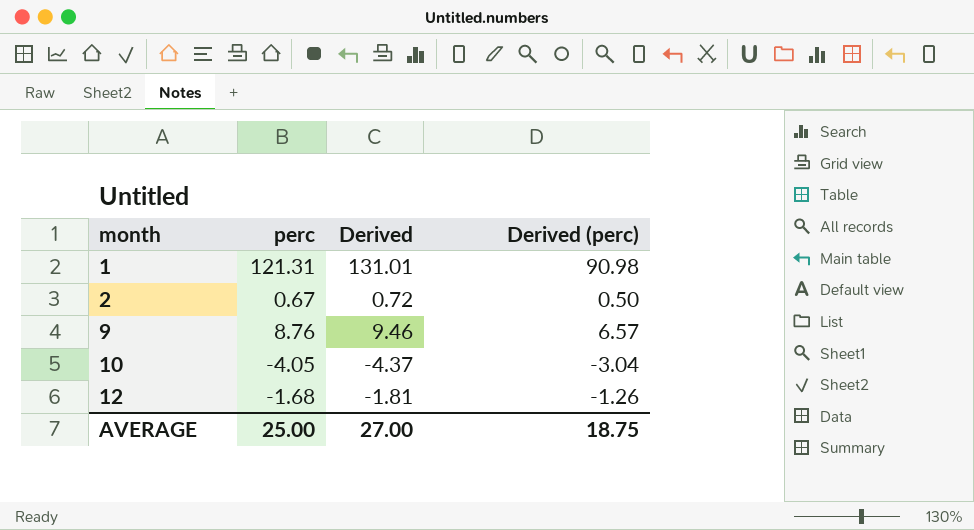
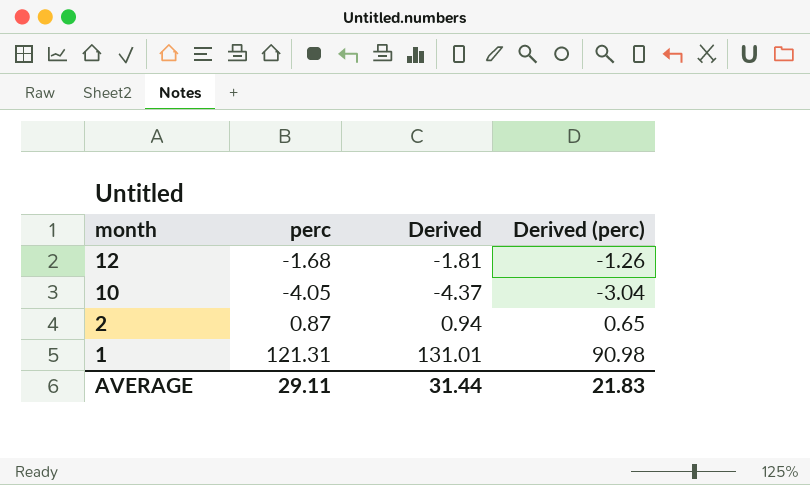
row order: month ascending -> month descending
row 9: 8.76 | 9.46 | 6.57 -> none
2 | perc: 0.67 -> 0.87
2 | Derived: 0.72 -> 0.94
2 | Derived (perc): 0.50 -> 0.65
AVERAGE | perc: 25.00 -> 29.11
AVERAGE | Derived: 27.00 -> 31.44
AVERAGE | Derived (perc): 18.75 -> 21.83

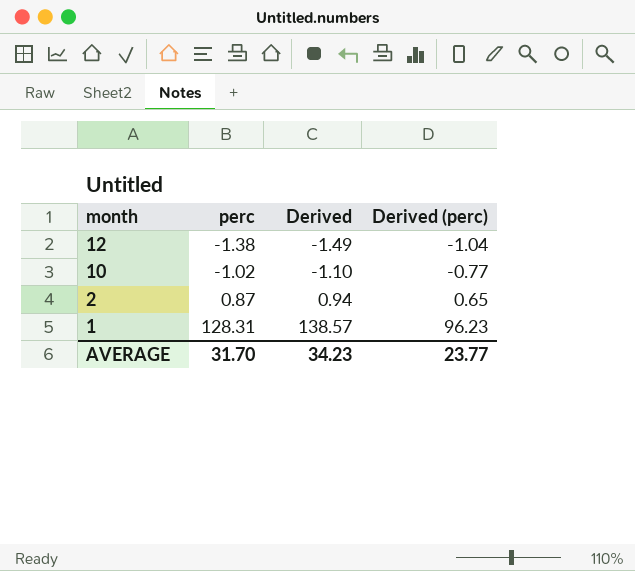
12 | perc: -1.68 -> -1.38
12 | Derived: -1.81 -> -1.49
12 | Derived (perc): -1.26 -> -1.04
10 | perc: -4.05 -> -1.02
10 | Derived: -4.37 -> -1.10
10 | Derived (perc): -3.04 -> -0.77
1 | perc: 121.31 -> 128.31
1 | Derived: 131.01 -> 138.57
1 | Derived (perc): 90.98 -> 96.23
AVERAGE | perc: 29.11 -> 31.70
AVERAGE | Derived: 31.44 -> 34.23
AVERAGE | Derived (perc): 21.83 -> 23.77

